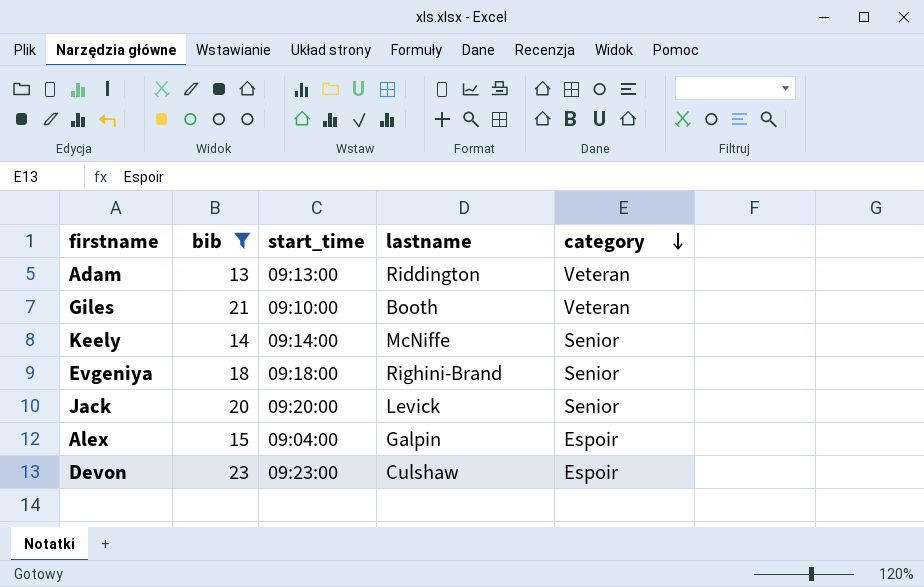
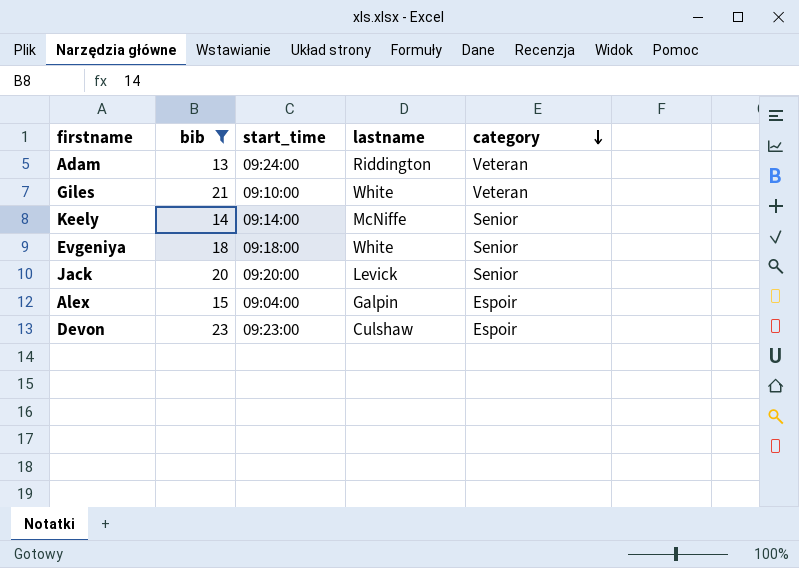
Adam | start_time: 09:13:00 -> 09:24:00
Giles | lastname: Booth -> White
Evgeniya | lastname: Righini-Brand -> White

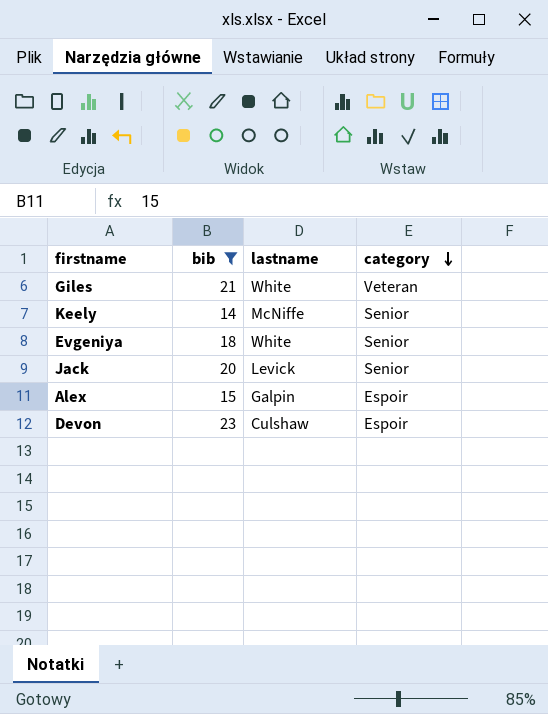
column start_time | position: 3 -> none
row Adam: 13 | 09:24:00 | Riddington | Veteran -> none

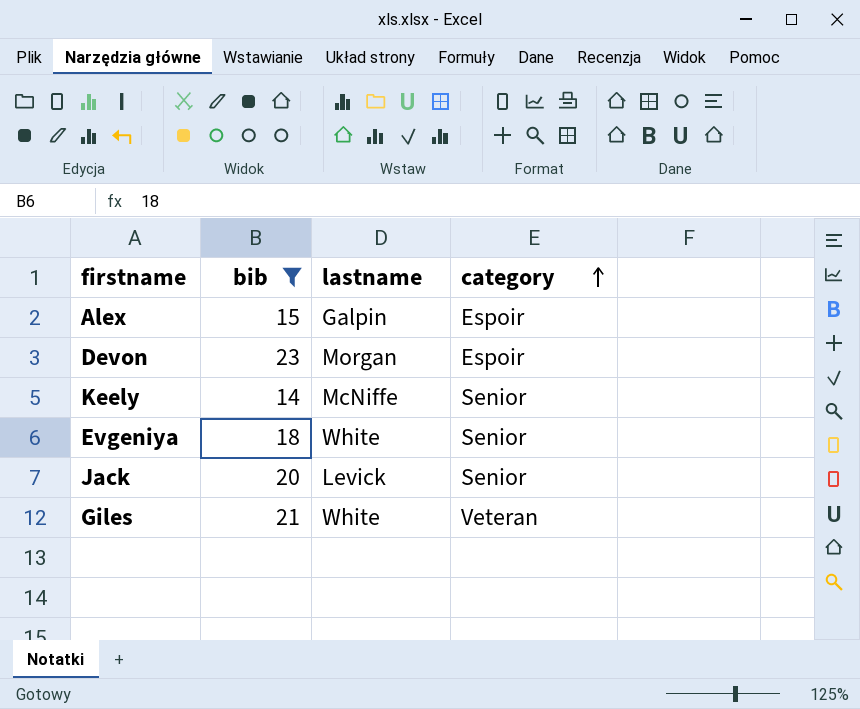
row order: category descending -> category ascending
Devon | lastname: Culshaw -> Morgan

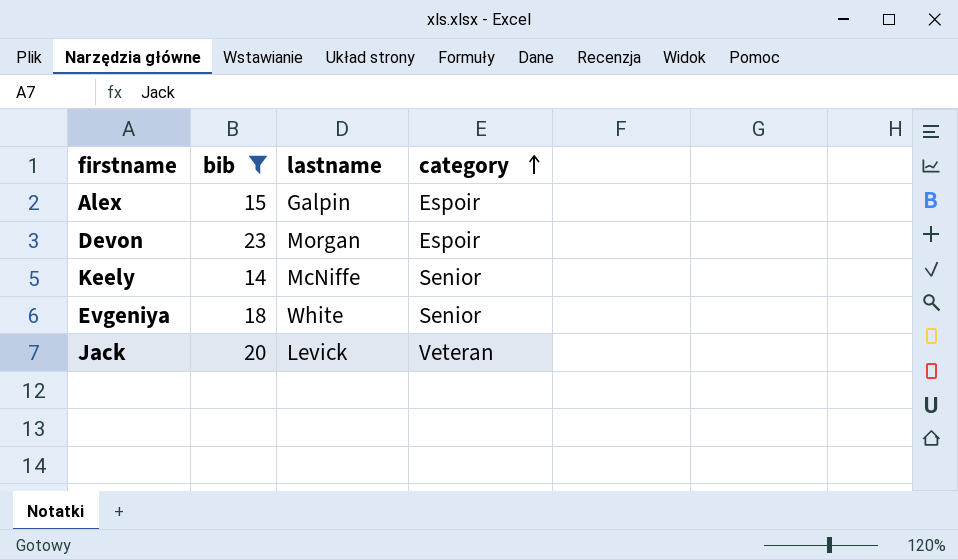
row Giles: 21 | White | Veteran -> none
Jack | category: Senior -> Veteran

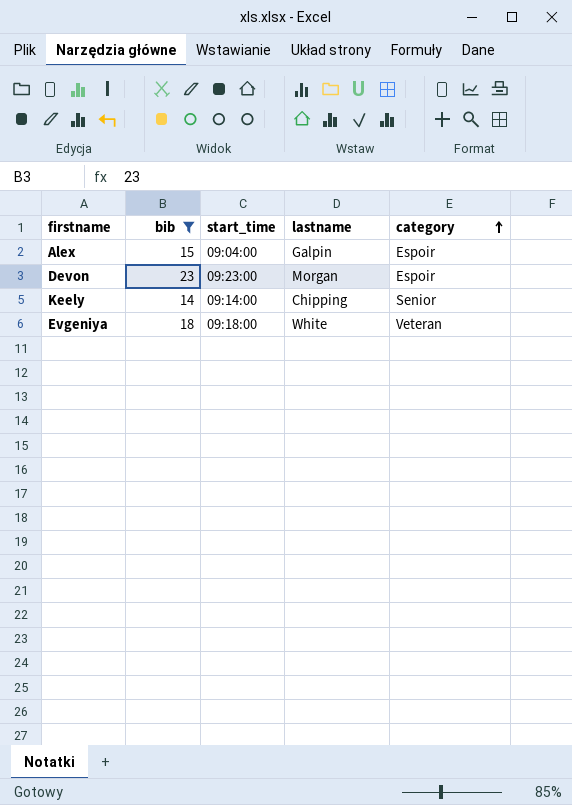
column start_time | position: none -> 3
row Jack: 20 | Levick | Veteran -> none
Keely | lastname: McNiffe -> Chipping
Evgeniya | category: Senior -> Veteran

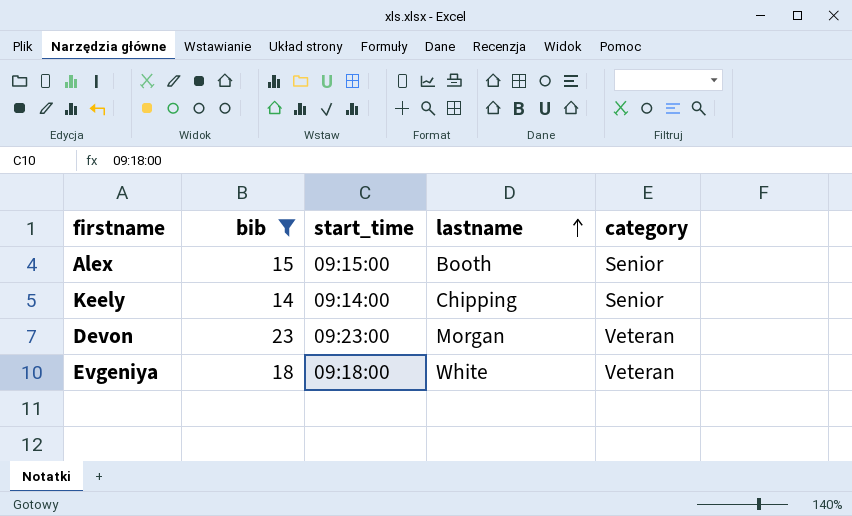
row order: category ascending -> lastname ascending
Alex | start_time: 09:04:00 -> 09:15:00
Alex | lastname: Galpin -> Booth
Alex | category: Espoir -> Senior
Devon | category: Espoir -> Veteran

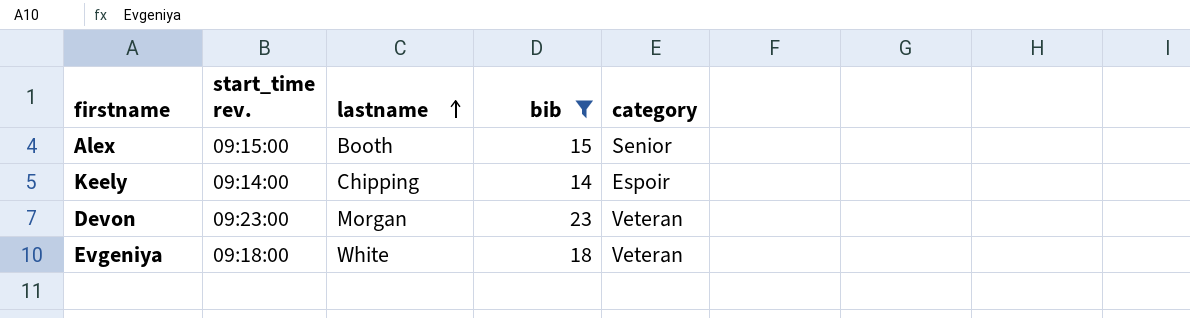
column name: start_time -> start_time rev.
column bib | position: 2 -> 4
Keely | category: Senior -> Espoir

